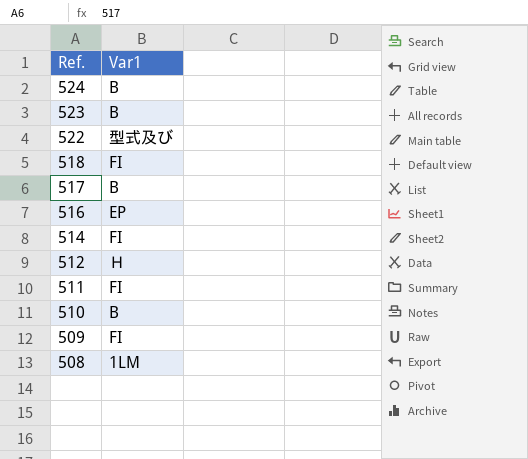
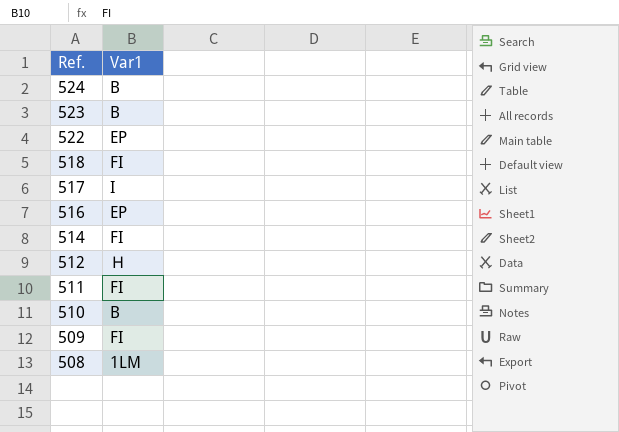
522 | Var1: 型式及び -> EP
517 | Var1: B -> I

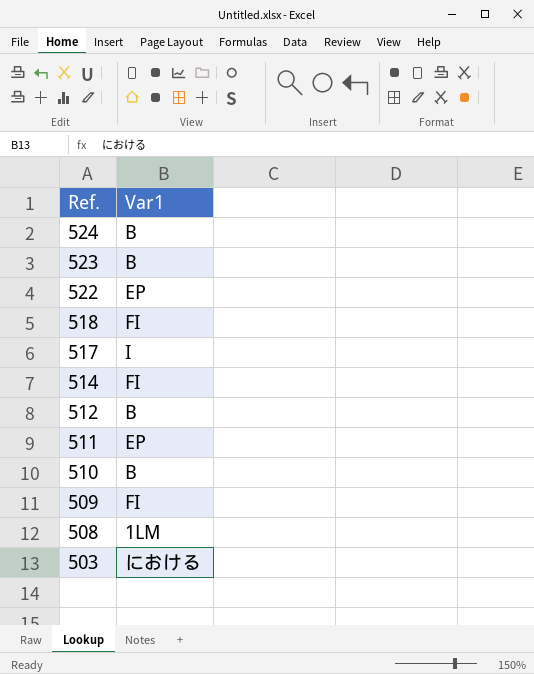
row 516: EP -> none
512 | Var1: Ｈ -> B
511 | Var1: FI -> EP
row 503: none -> における

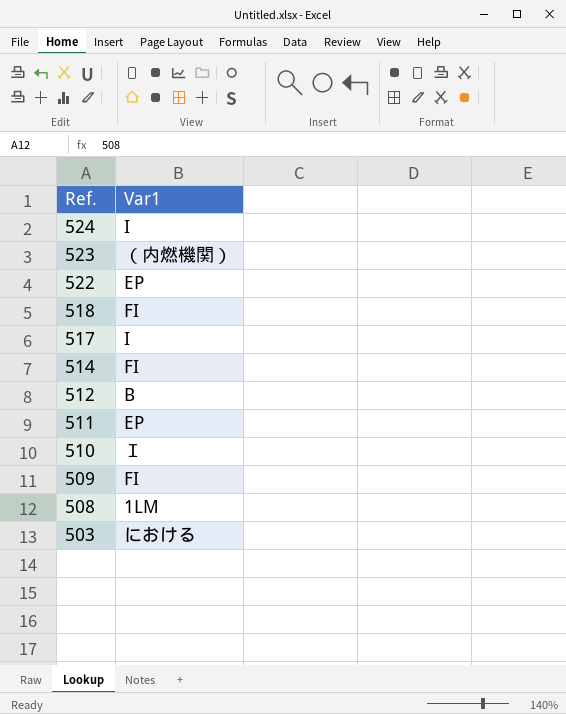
524 | Var1: B -> I
523 | Var1: B -> （内燃機関）
510 | Var1: B -> Ｉ

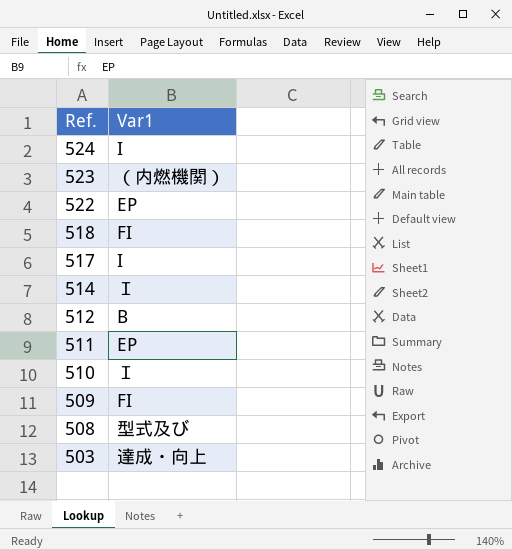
514 | Var1: FI -> Ｉ
508 | Var1: 1LM -> 型式及び
503 | Var1: における -> 達成・向上

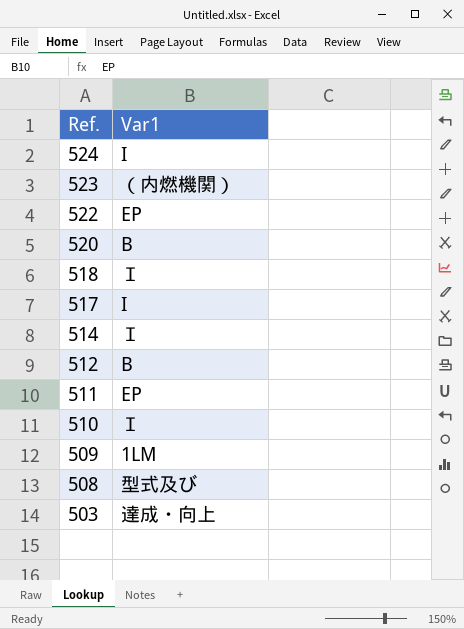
row 520: none -> B
518 | Var1: FI -> Ｉ
509 | Var1: FI -> 1LM

